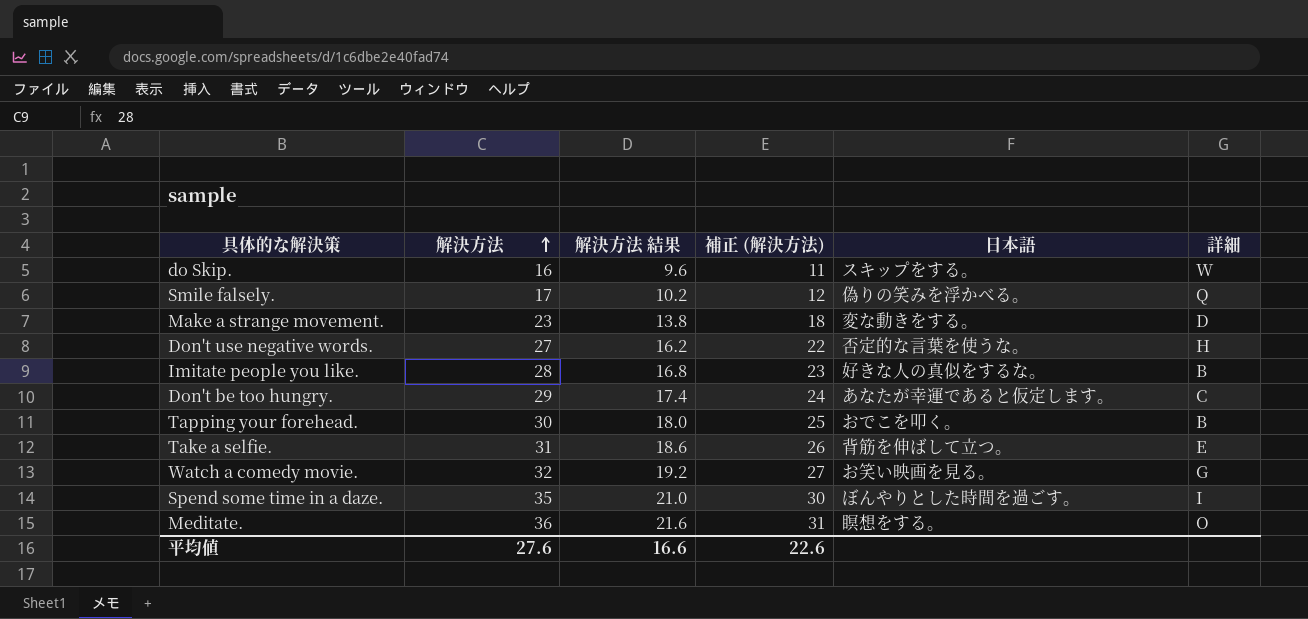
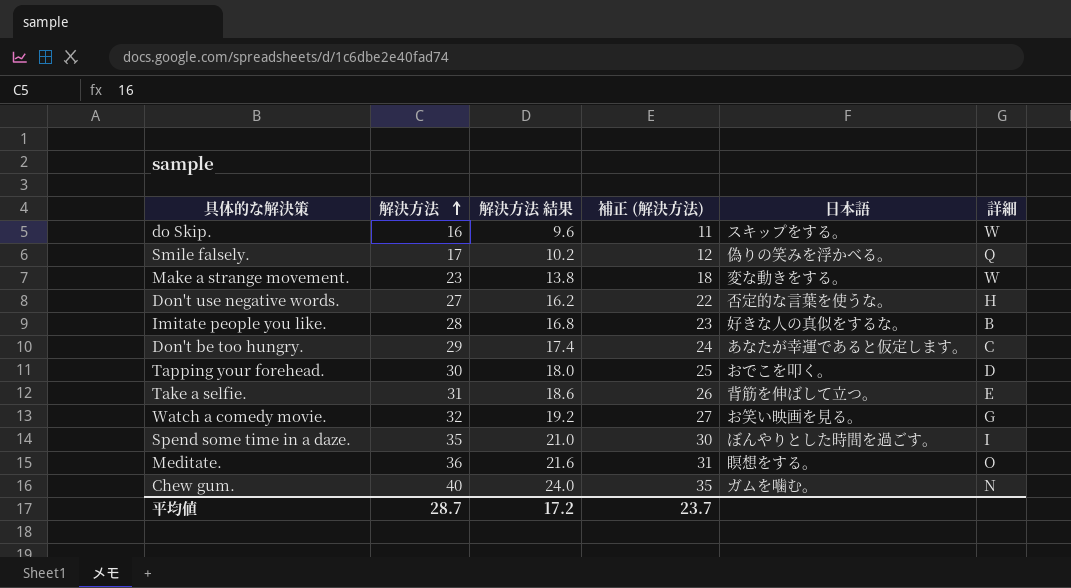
Make a strange movement. | 詳細: D -> W
Tapping your forehead. | 詳細: B -> D
row Chew gum.: none -> 40 | 24.0 | 35 | ガムを噛む。 | N
平均値 | 解決方法: 27.6 -> 28.7
平均値 | 解決方法 結果: 16.6 -> 17.2
平均値 | 補正 (解決方法): 22.6 -> 23.7

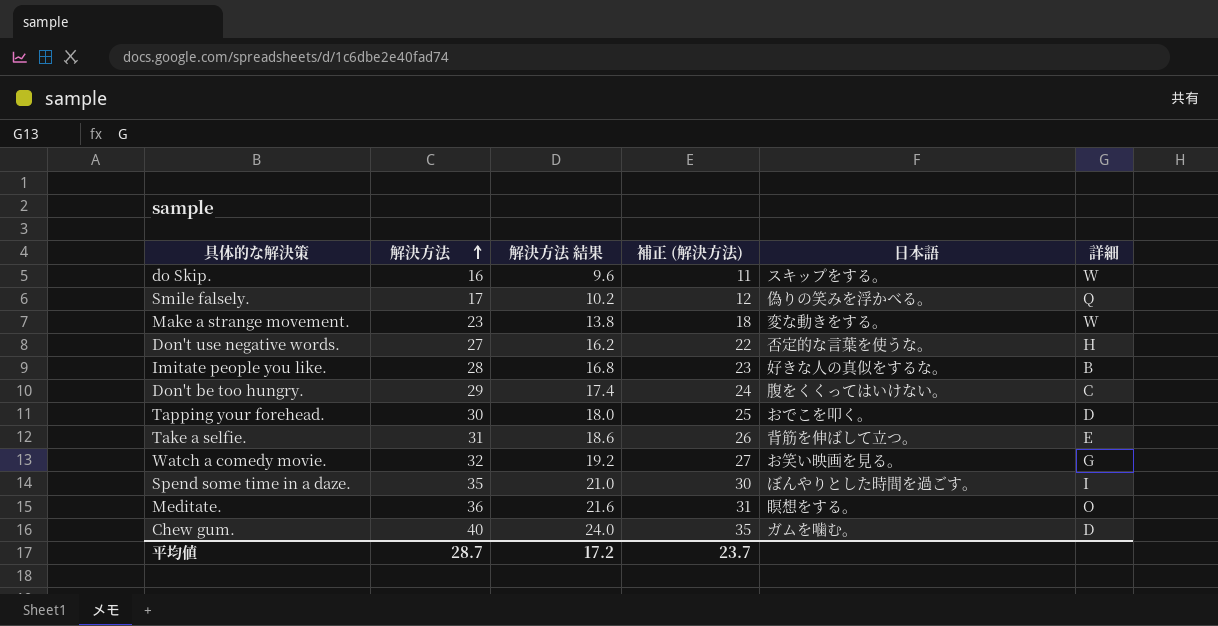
Don't be too hungry. | 日本語: あなたが幸運であると仮定します。 -> 腹をくくってはいけない。
Chew gum. | 詳細: N -> D

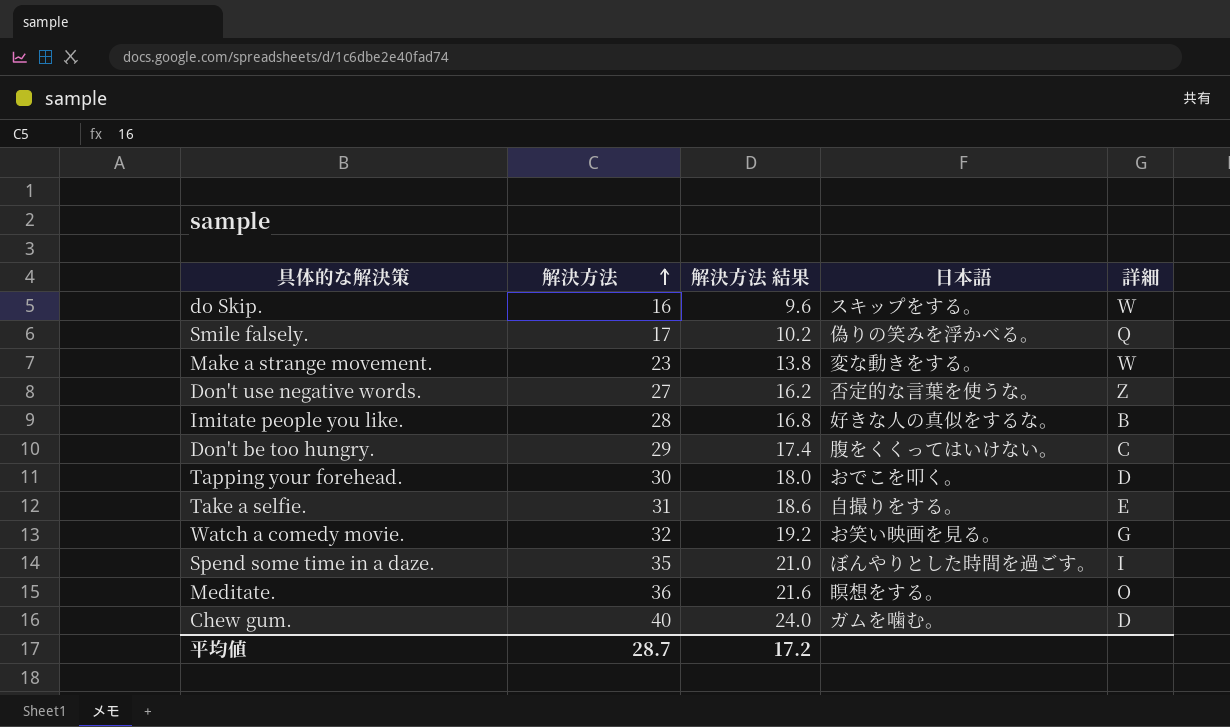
column 補正 (解決方法) | formula: [解決方法] - 5 -> none
Don't use negative words. | 詳細: H -> Z
Take a selfie. | 日本語: 背筋を伸ばして立つ。 -> 自撮りをする。

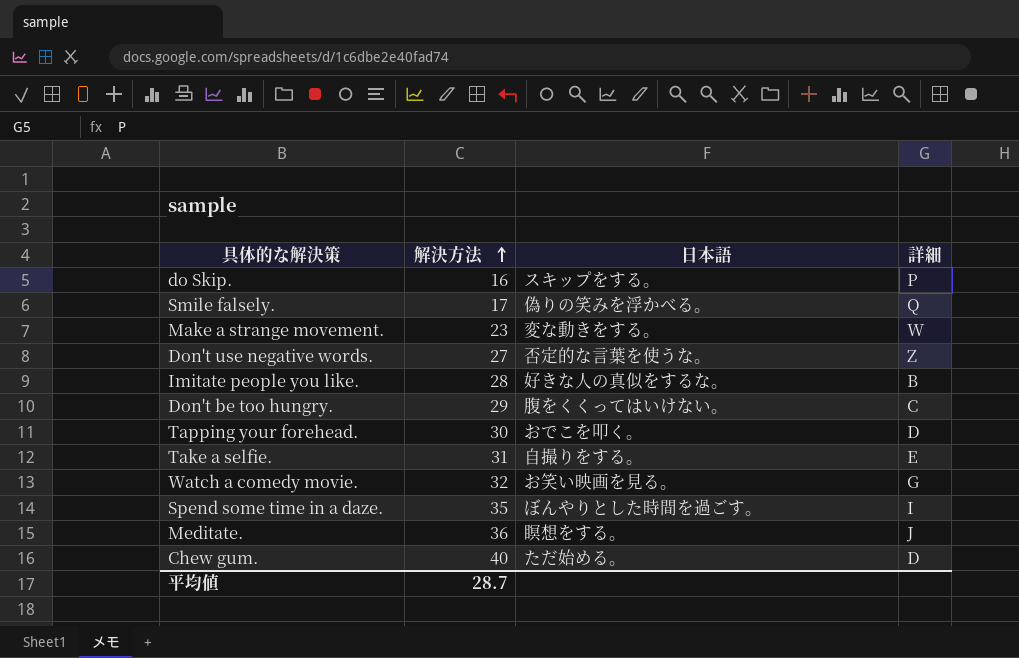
column 解決方法 結果 | formula: [解決方法] * 0.6 -> none
do Skip. | 詳細: W -> P
Meditate. | 詳細: O -> J
Chew gum. | 日本語: ガムを噛む。 -> ただ始める。

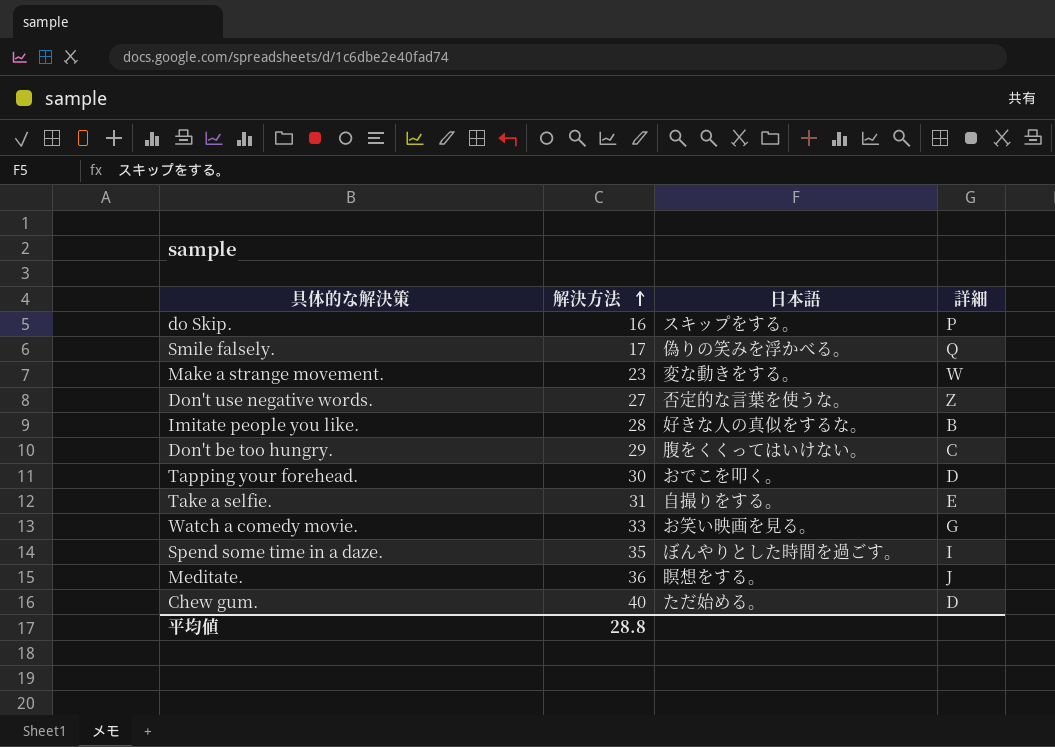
Watch a comedy movie. | 解決方法: 32 -> 33
平均値 | 解決方法: 28.7 -> 28.8

